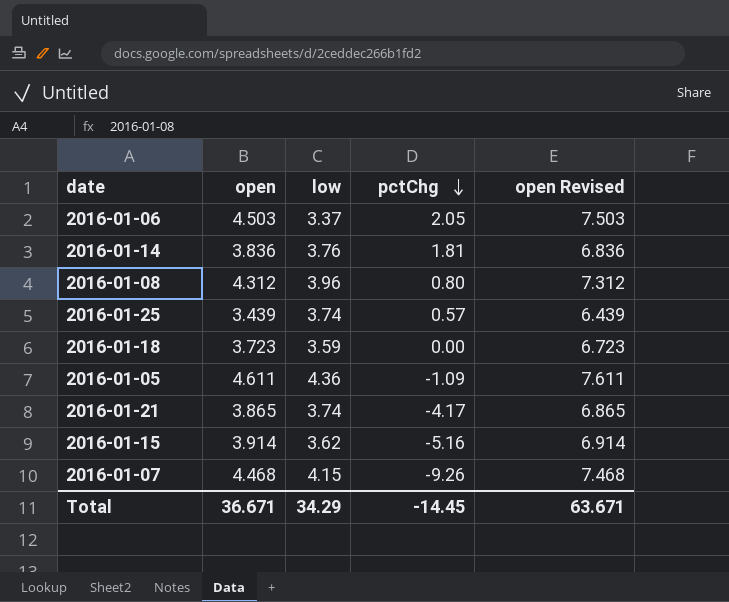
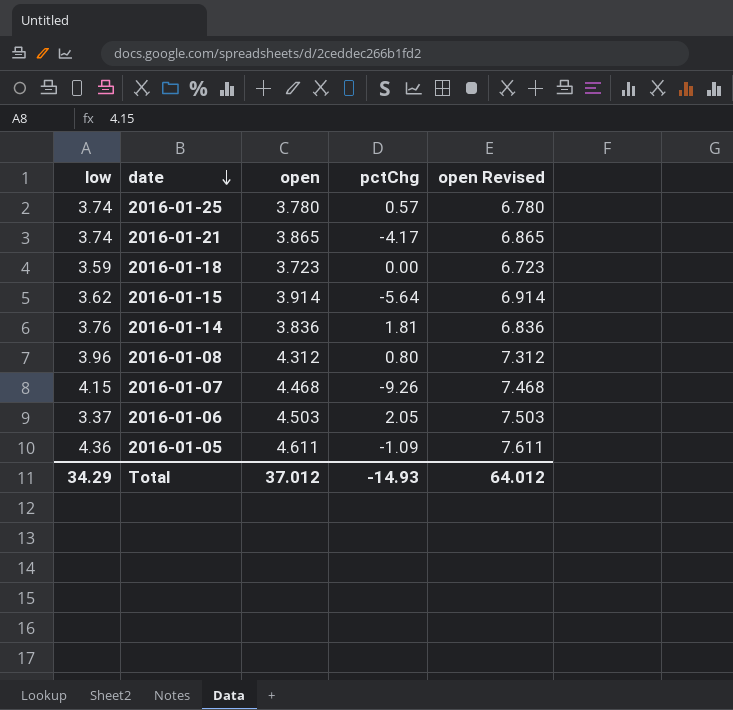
row order: pctChg descending -> date descending
column low | position: 3 -> 1
2016-01-25 | open: 3.439 -> 3.780
2016-01-25 | open Revised: 6.439 -> 6.780
2016-01-15 | pctChg: -5.16 -> -5.64
Total | open: 36.671 -> 37.012
Total | pctChg: -14.45 -> -14.93
Total | open Revised: 63.671 -> 64.012

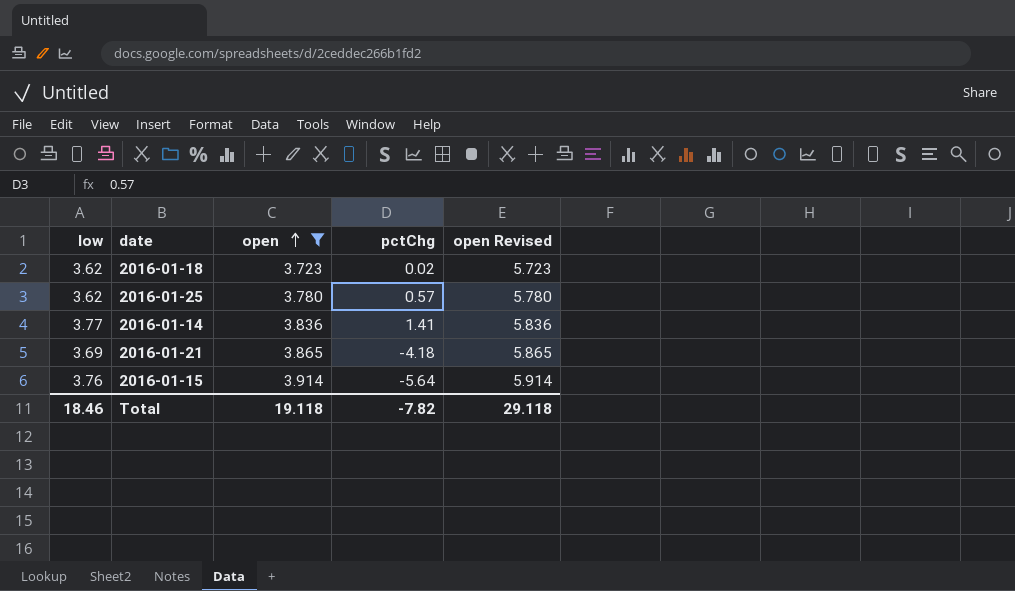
filter: none -> open <= 3.914
row order: date descending -> open ascending
column open Revised | formula: [open] + 3 -> [open] + 2
2016-01-18 | low: 3.59 -> 3.62
2016-01-18 | pctChg: 0.00 -> 0.02
2016-01-25 | low: 3.74 -> 3.62
2016-01-14 | low: 3.76 -> 3.77
2016-01-14 | pctChg: 1.81 -> 1.41
2016-01-21 | low: 3.74 -> 3.69
2016-01-21 | pctChg: -4.17 -> -4.18
2016-01-15 | low: 3.62 -> 3.76
Total | low: 34.29 -> 18.46
Total | open: 37.012 -> 19.118
Total | pctChg: -14.93 -> -7.82
Total | open Revised: 64.012 -> 29.118

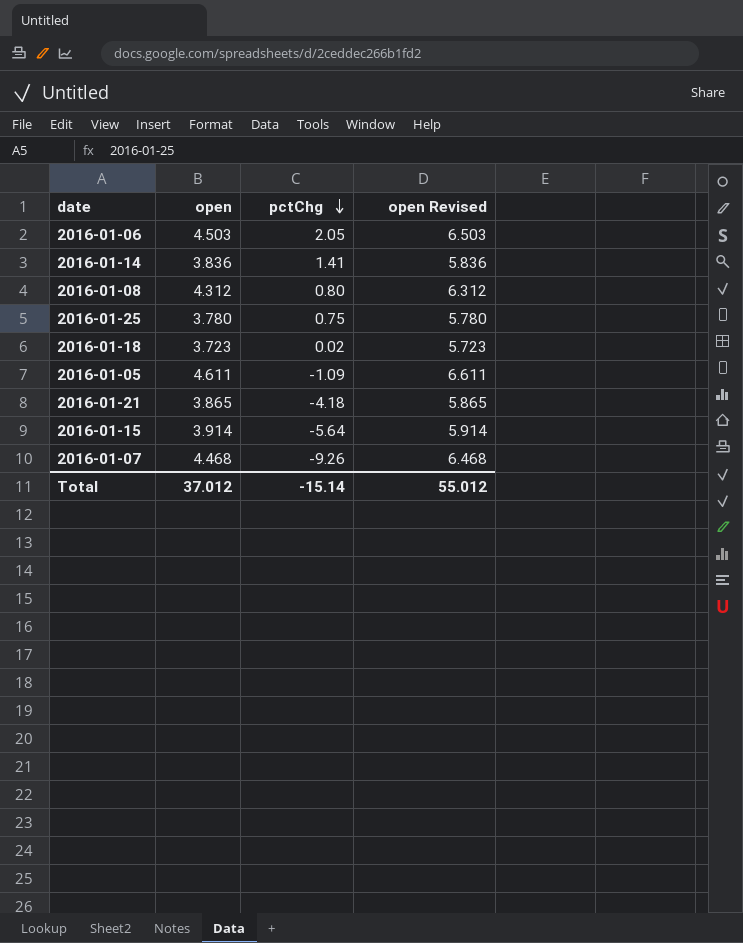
filter: open <= 3.914 -> none
row order: open ascending -> pctChg descending
column low | position: 1 -> none
2016-01-25 | pctChg: 0.57 -> 0.75
Total | open: 19.118 -> 37.012
Total | pctChg: -7.82 -> -15.14
Total | open Revised: 29.118 -> 55.012

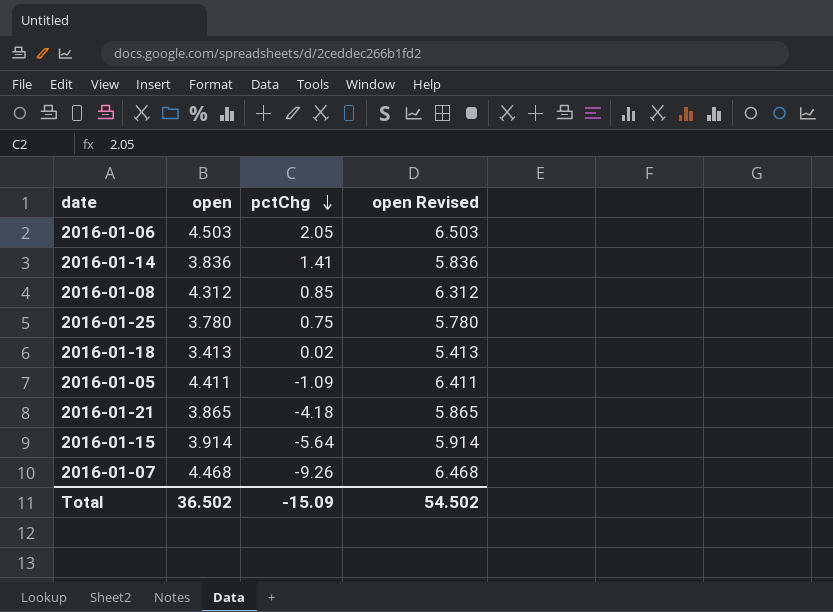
2016-01-08 | pctChg: 0.80 -> 0.85
2016-01-18 | open: 3.723 -> 3.413
2016-01-18 | open Revised: 5.723 -> 5.413
2016-01-05 | open: 4.611 -> 4.411
2016-01-05 | open Revised: 6.611 -> 6.411
Total | open: 37.012 -> 36.502
Total | pctChg: -15.14 -> -15.09
Total | open Revised: 55.012 -> 54.502

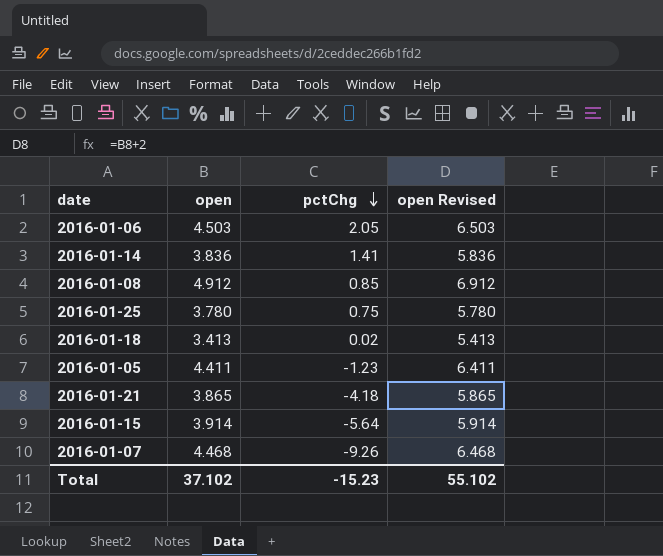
2016-01-08 | open: 4.312 -> 4.912
2016-01-08 | open Revised: 6.312 -> 6.912
2016-01-05 | pctChg: -1.09 -> -1.23
Total | open: 36.502 -> 37.102
Total | pctChg: -15.09 -> -15.23
Total | open Revised: 54.502 -> 55.102

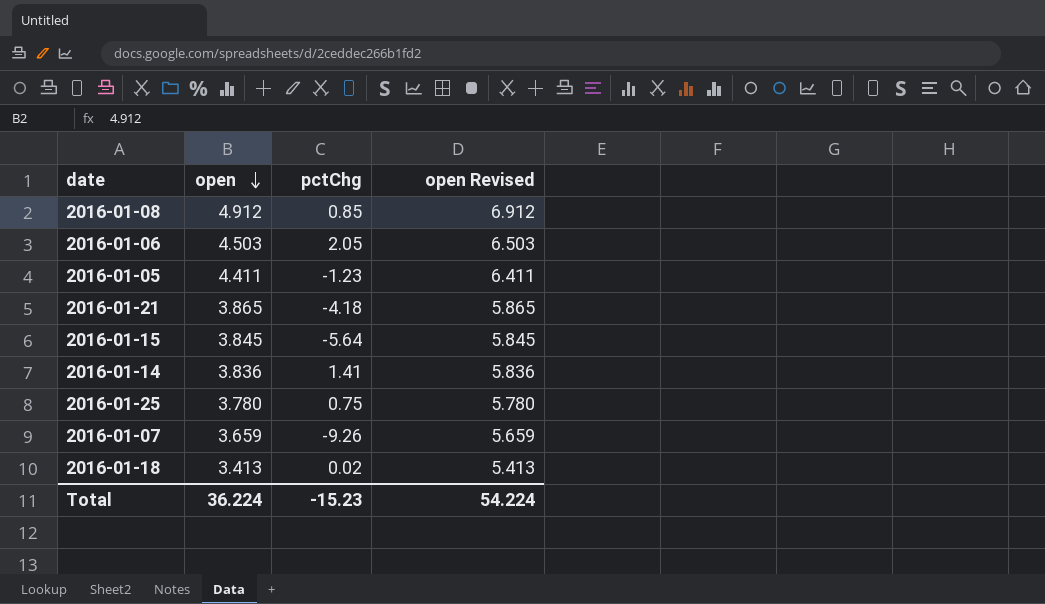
row order: pctChg descending -> open descending
2016-01-15 | open: 3.914 -> 3.845
2016-01-15 | open Revised: 5.914 -> 5.845
2016-01-07 | open: 4.468 -> 3.659
2016-01-07 | open Revised: 6.468 -> 5.659
Total | open: 37.102 -> 36.224
Total | open Revised: 55.102 -> 54.224

